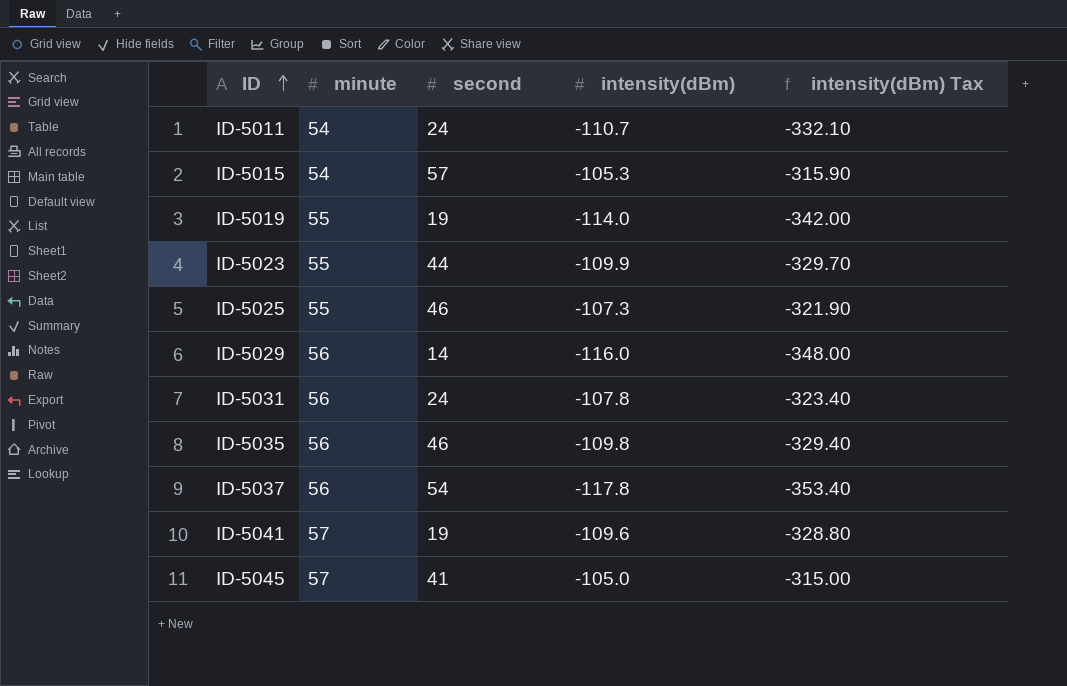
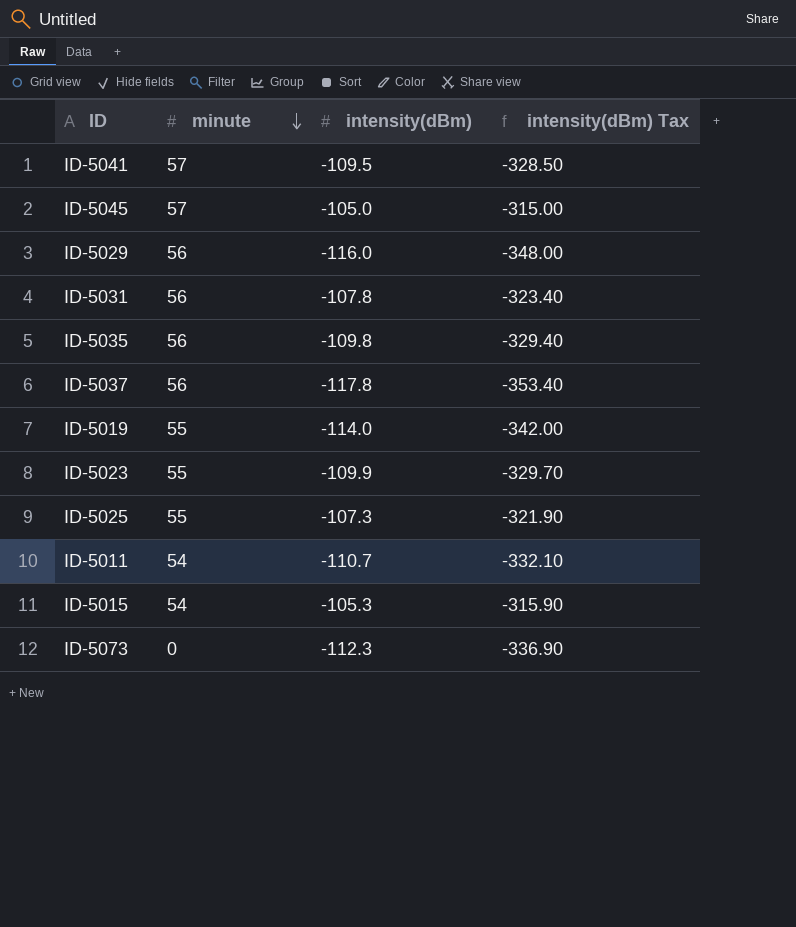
row order: ID ascending -> minute descending
column second | position: 3 -> none
ID-5041 | intensity(dBm): -109.6 -> -109.5
ID-5041 | intensity(dBm) Tax: -328.80 -> -328.50
row ID-5073: none -> 0 | -112.3 | -336.90

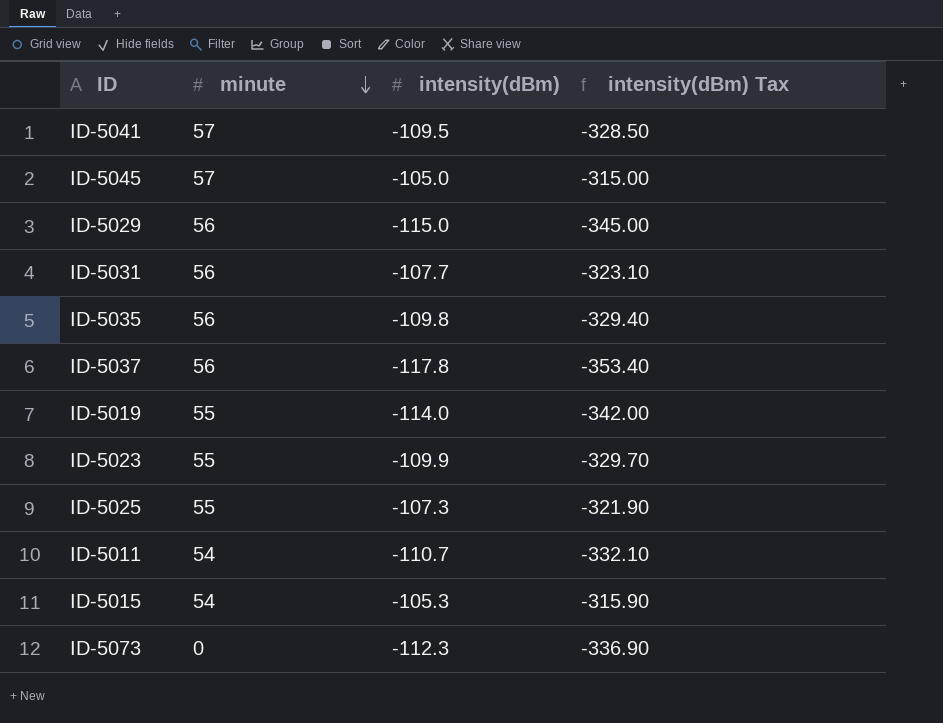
ID-5029 | intensity(dBm): -116.0 -> -115.0
ID-5029 | intensity(dBm) Tax: -348.00 -> -345.00
ID-5031 | intensity(dBm): -107.8 -> -107.7
ID-5031 | intensity(dBm) Tax: -323.40 -> -323.10

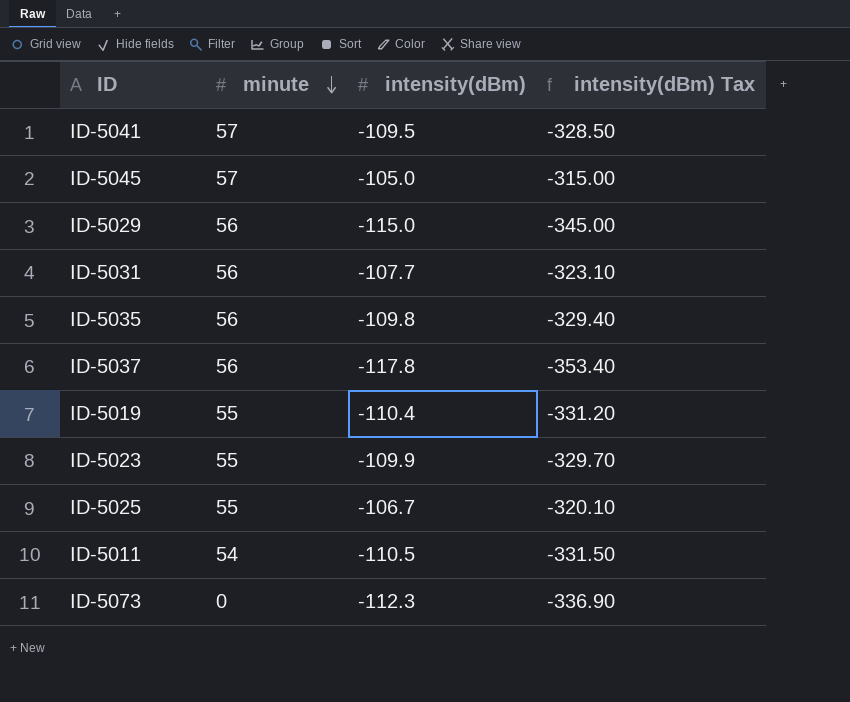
row ID-5015: 54 | -105.3 | -315.90 -> none
ID-5019 | intensity(dBm): -114.0 -> -110.4
ID-5019 | intensity(dBm) Tax: -342.00 -> -331.20
ID-5025 | intensity(dBm): -107.3 -> -106.7
ID-5025 | intensity(dBm) Tax: -321.90 -> -320.10
ID-5011 | intensity(dBm): -110.7 -> -110.5
ID-5011 | intensity(dBm) Tax: -332.10 -> -331.50

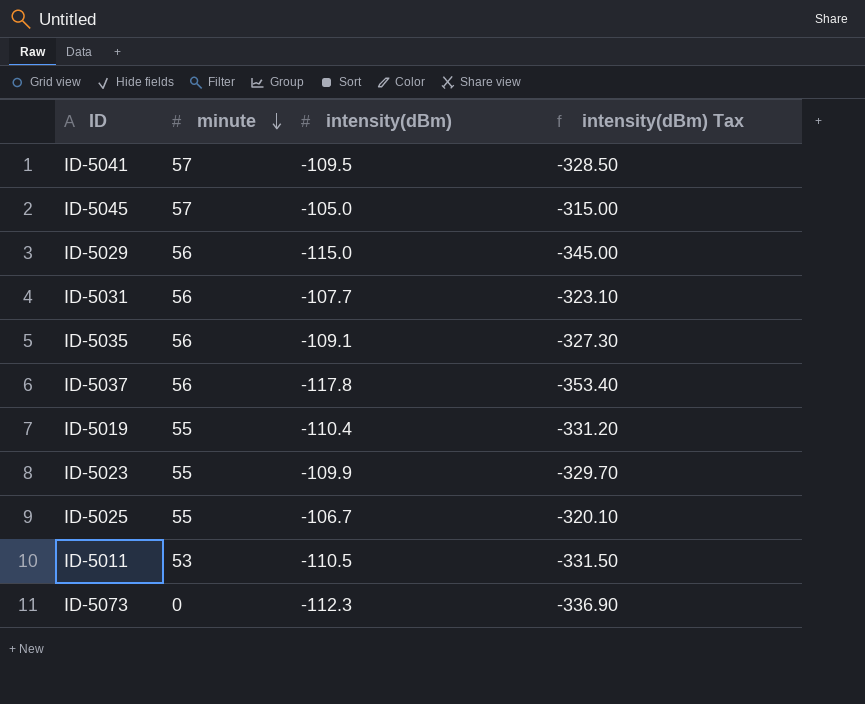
ID-5035 | intensity(dBm): -109.8 -> -109.1
ID-5035 | intensity(dBm) Tax: -329.40 -> -327.30
ID-5011 | minute: 54 -> 53

